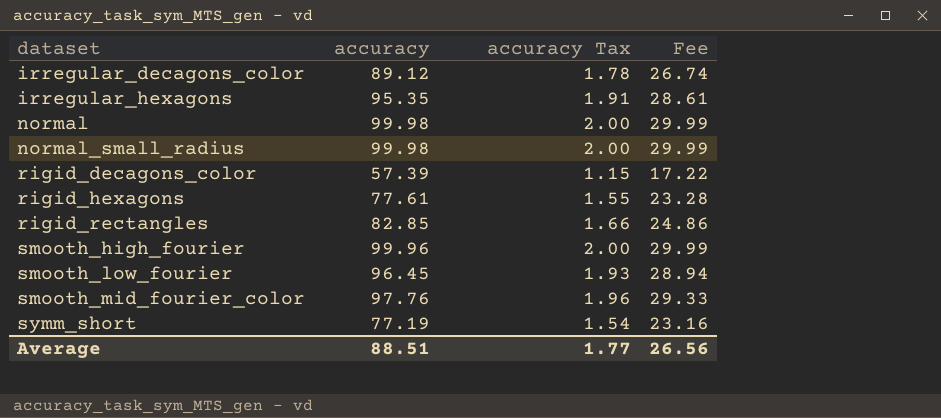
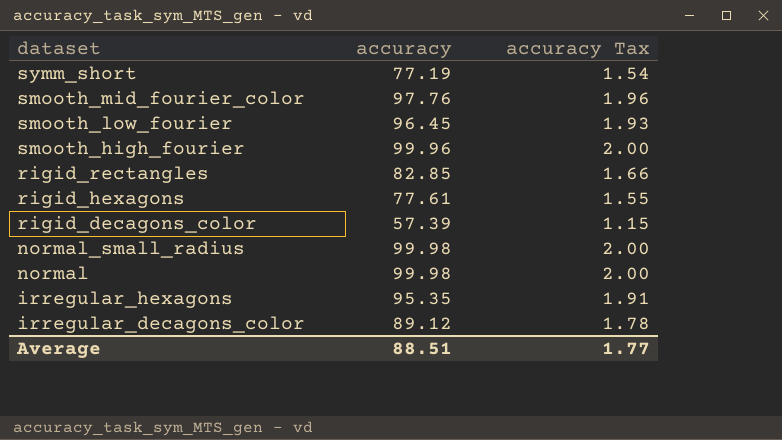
row order: dataset ascending -> dataset descending
column Fee | formula: [accuracy] * 0.3 -> none

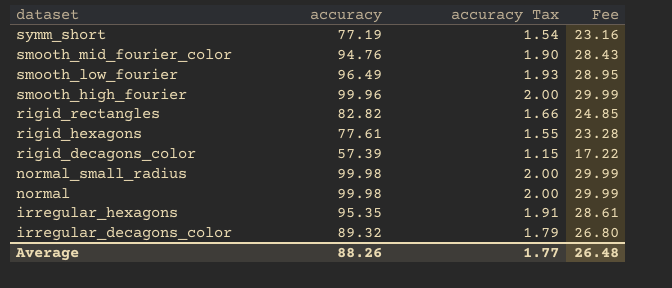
column Fee | formula: none -> [accuracy] * 0.3
smooth_mid_fourier_color | accuracy: 97.76 -> 94.76
smooth_mid_fourier_color | accuracy Tax: 1.96 -> 1.90
smooth_low_fourier | accuracy: 96.45 -> 96.49
rigid_rectangles | accuracy: 82.85 -> 82.82
irregular_decagons_color | accuracy: 89.12 -> 89.32
irregular_decagons_color | accuracy Tax: 1.78 -> 1.79
Average | accuracy: 88.51 -> 88.26

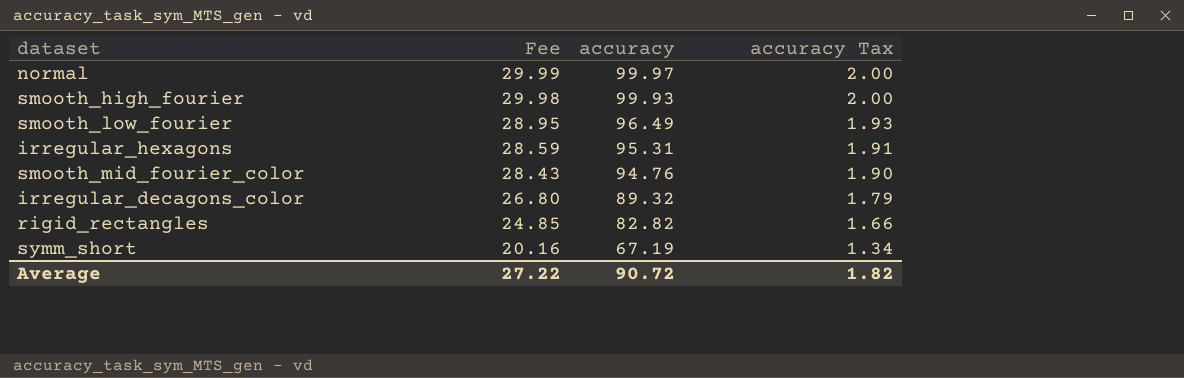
row order: dataset descending -> Fee descending
column Fee | position: 4 -> 2
row rigid_hexagons: 77.61 | 1.55 | 23.28 -> none
row rigid_decagons_color: 57.39 | 1.15 | 17.22 -> none
row normal_small_radius: 99.98 | 2.00 | 29.99 -> none
normal | accuracy: 99.98 -> 99.97
smooth_high_fourier | Fee: 29.99 -> 29.98
smooth_high_fourier | accuracy: 99.96 -> 99.93
irregular_hexagons | Fee: 28.61 -> 28.59
irregular_hexagons | accuracy: 95.35 -> 95.31
symm_short | Fee: 23.16 -> 20.16
symm_short | accuracy: 77.19 -> 67.19
symm_short | accuracy Tax: 1.54 -> 1.34
Average | Fee: 26.48 -> 27.22
Average | accuracy: 88.26 -> 90.72
Average | accuracy Tax: 1.77 -> 1.82

